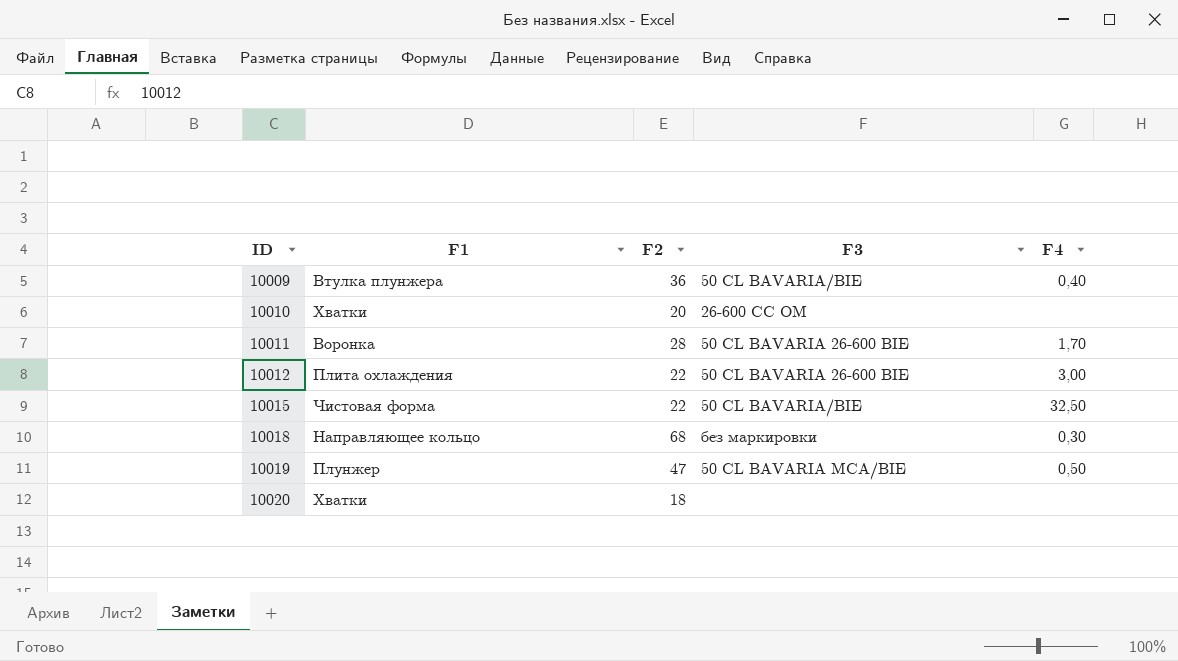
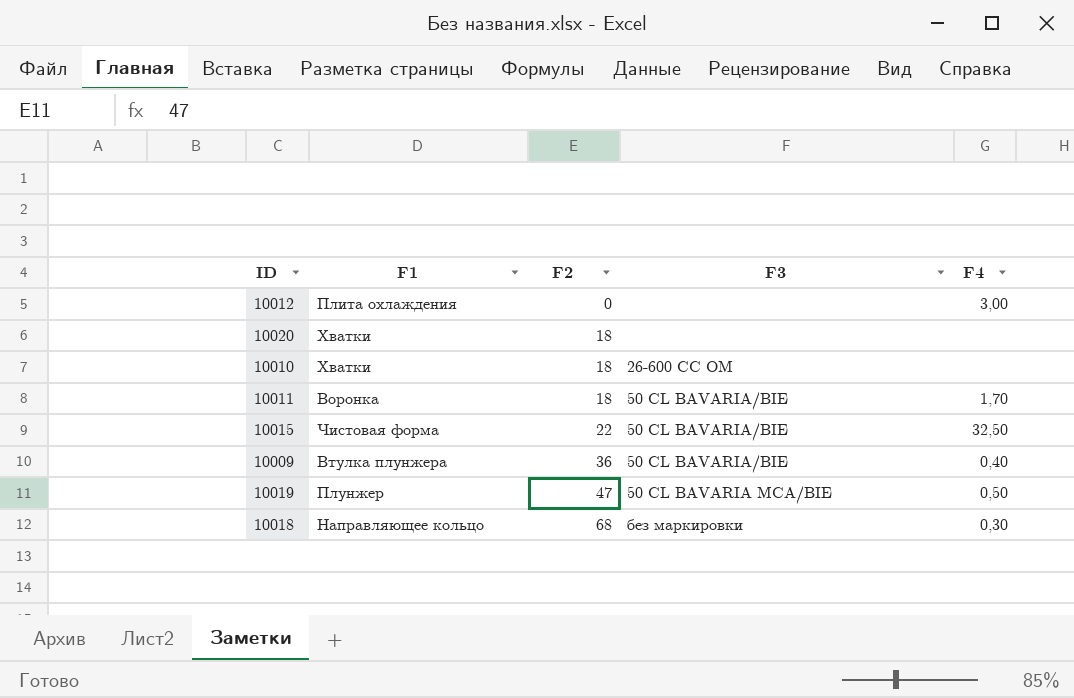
row order: ID ascending -> F2 ascending
10012 | F2: 22 -> 0
10012 | F3: 50 CL BAVARIA 26-600 BIE -> none
10010 | F2: 20 -> 18
10011 | F2: 28 -> 18
10011 | F3: 50 CL BAVARIA 26-600 BIE -> 50 CL BAVARIA/BIE

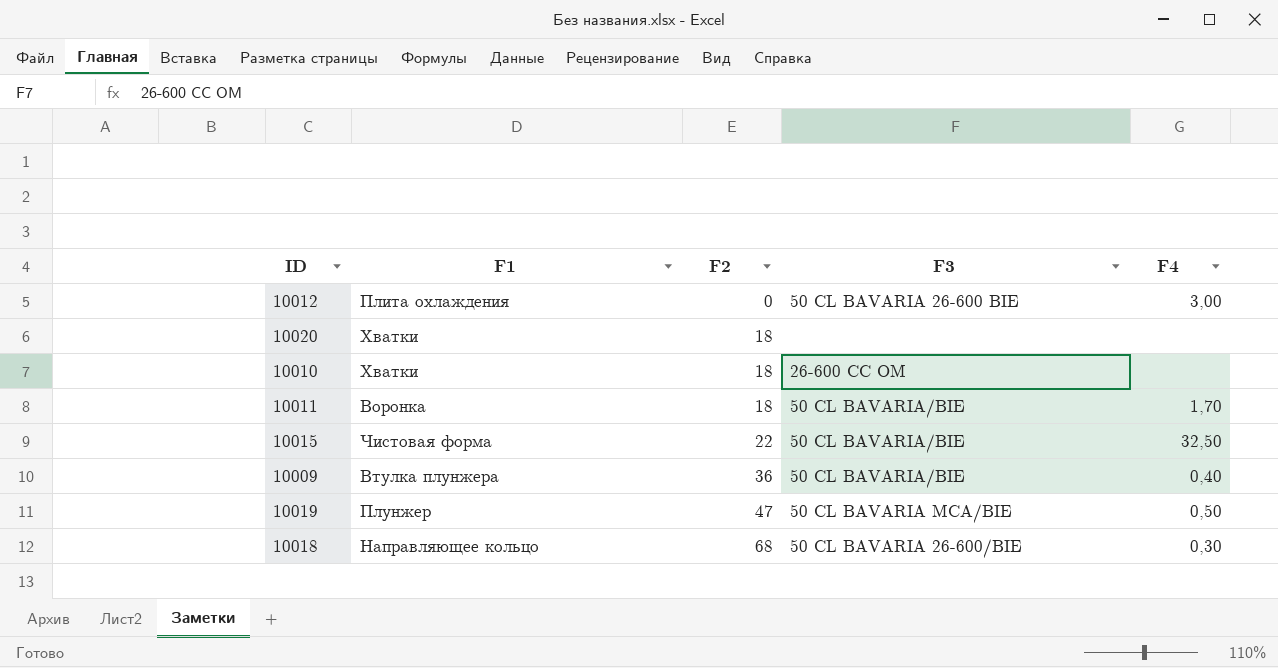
10012 | F3: none -> 50 CL BAVARIA 26-600 BIE
10018 | F3: без маркировки -> 50 CL BAVARIA 26-600/BIE

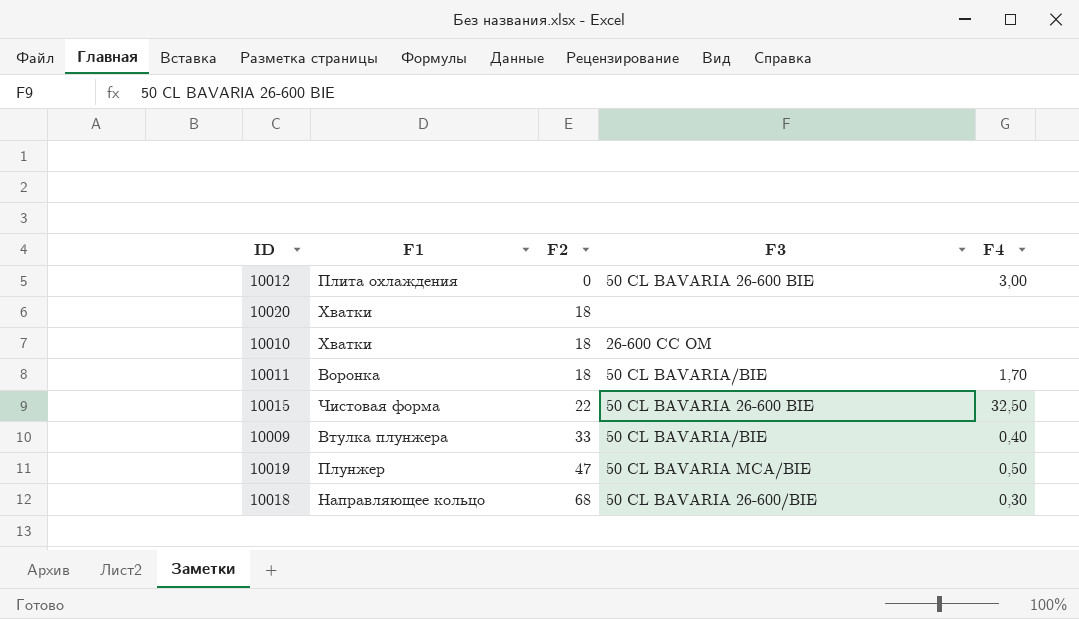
10015 | F3: 50 CL BAVARIA/BIE -> 50 CL BAVARIA 26-600 BIE
10009 | F2: 36 -> 33

